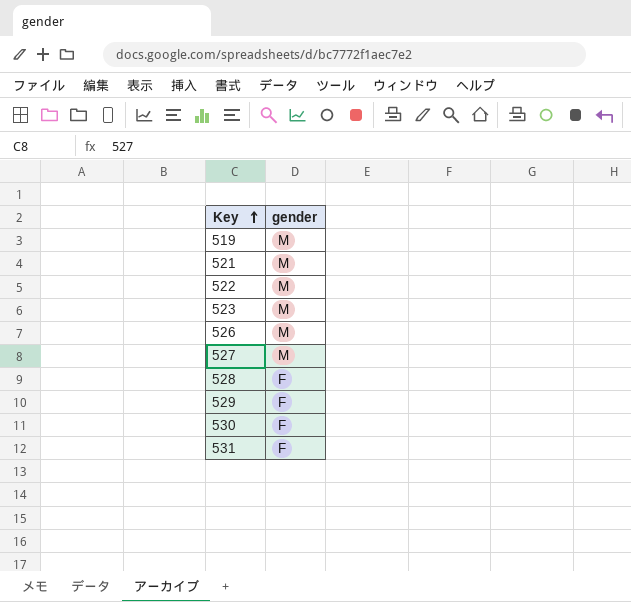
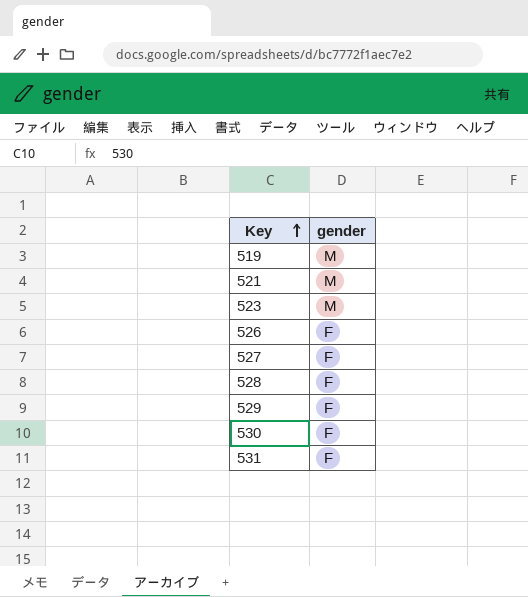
row 522: M -> none
526 | gender: M -> F
527 | gender: M -> F

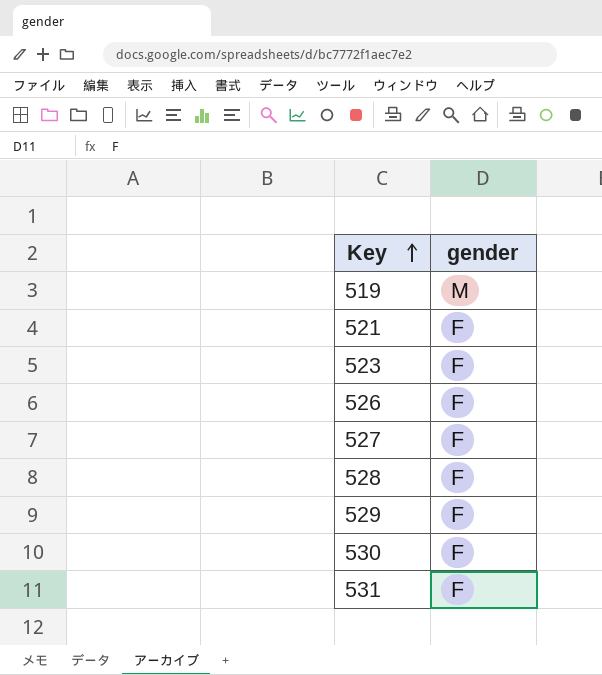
521 | gender: M -> F
523 | gender: M -> F

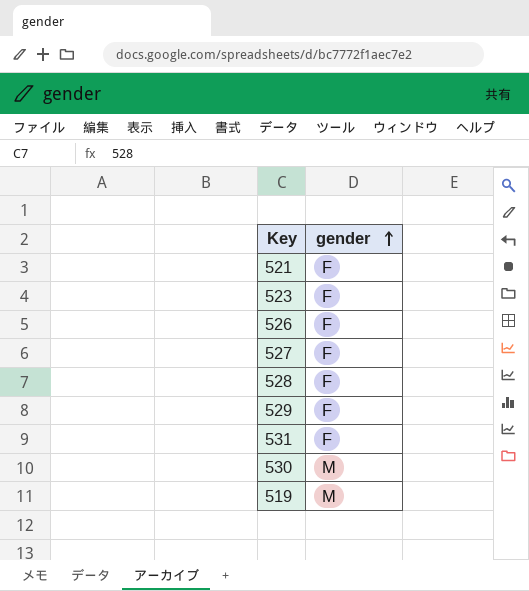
row order: Key ascending -> gender ascending
530 | gender: F -> M

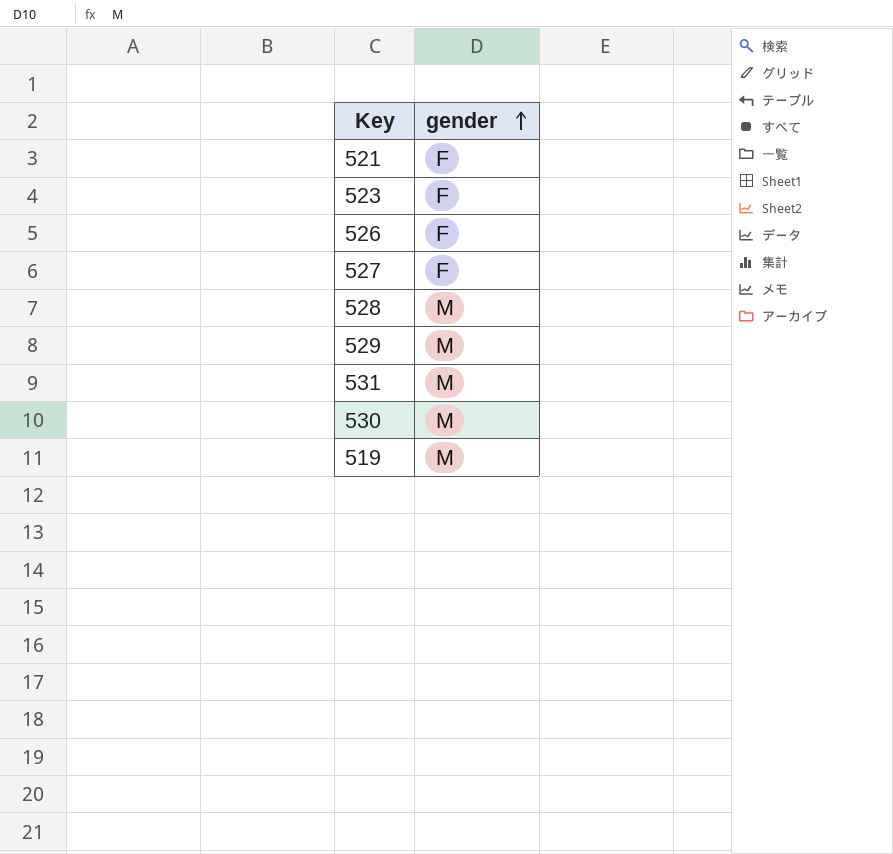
528 | gender: F -> M
529 | gender: F -> M
531 | gender: F -> M

